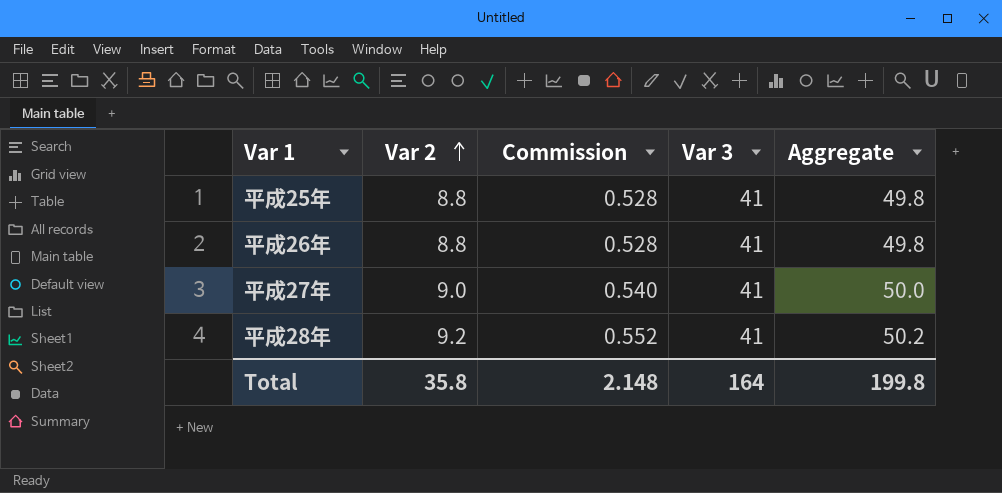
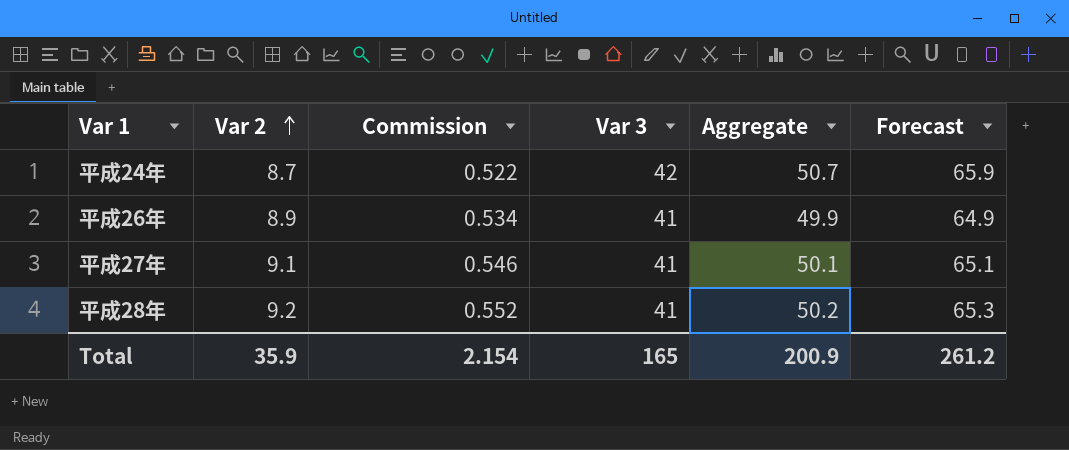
column Forecast | formula: none -> [Aggregate] * 1.3
row 平成25年: 8.8 | 0.528 | 41 | 49.8 -> none
row 平成24年: none -> 8.7 | 0.522 | 42 | 50.7 | 65.9
平成26年 | Var 2: 8.8 -> 8.9
平成26年 | Commission: 0.528 -> 0.534
平成26年 | Aggregate: 49.8 -> 49.9
平成27年 | Var 2: 9.0 -> 9.1
平成27年 | Commission: 0.540 -> 0.546
平成27年 | Aggregate: 50.0 -> 50.1
Total | Var 2: 35.8 -> 35.9
Total | Commission: 2.148 -> 2.154
Total | Var 3: 164 -> 165
Total | Aggregate: 199.8 -> 200.9

